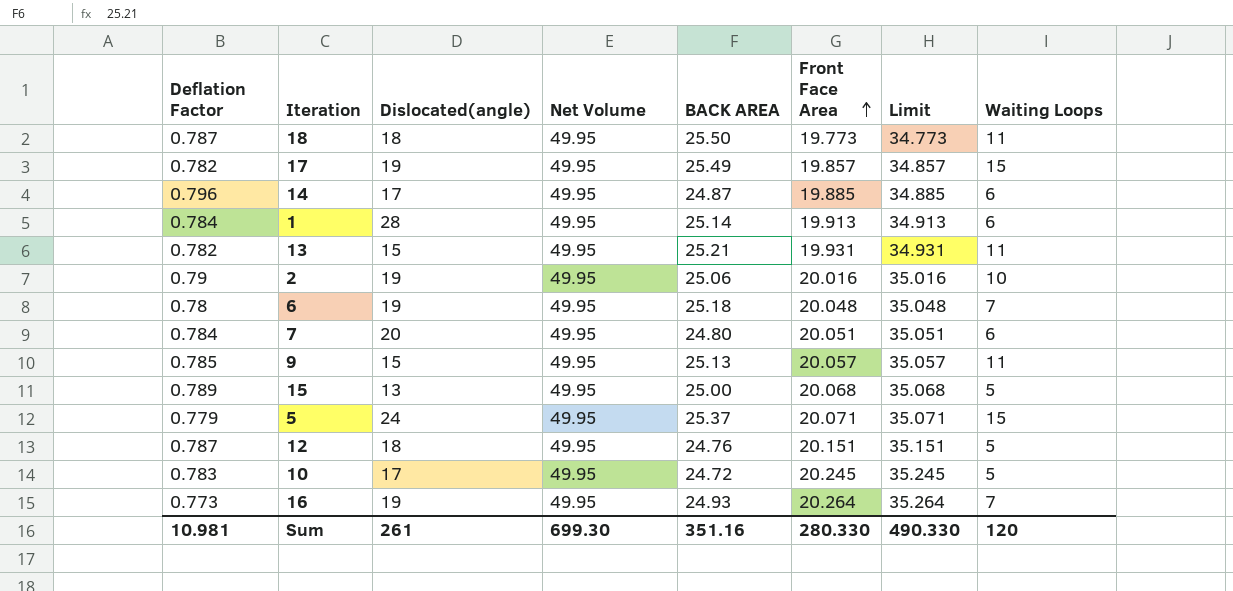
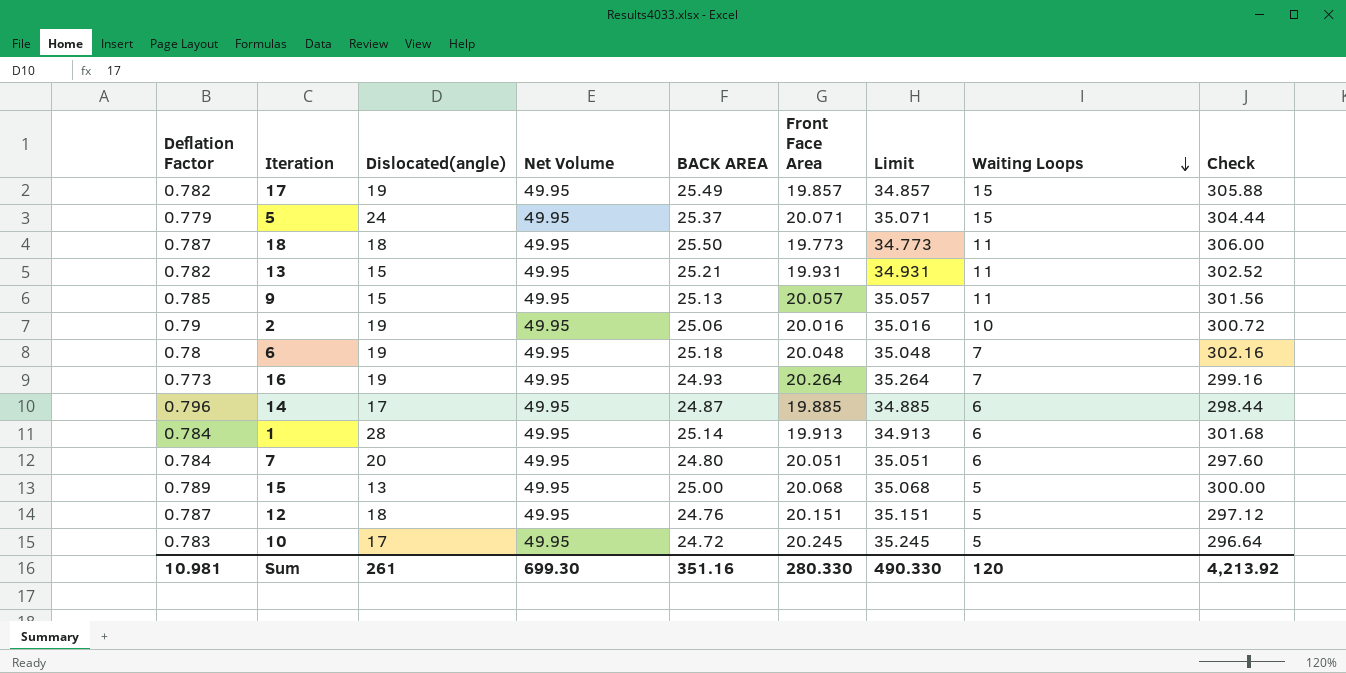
row order: Front Face Area ascending -> Waiting Loops descending
column Check | formula: none -> [BACK AREA] * 12

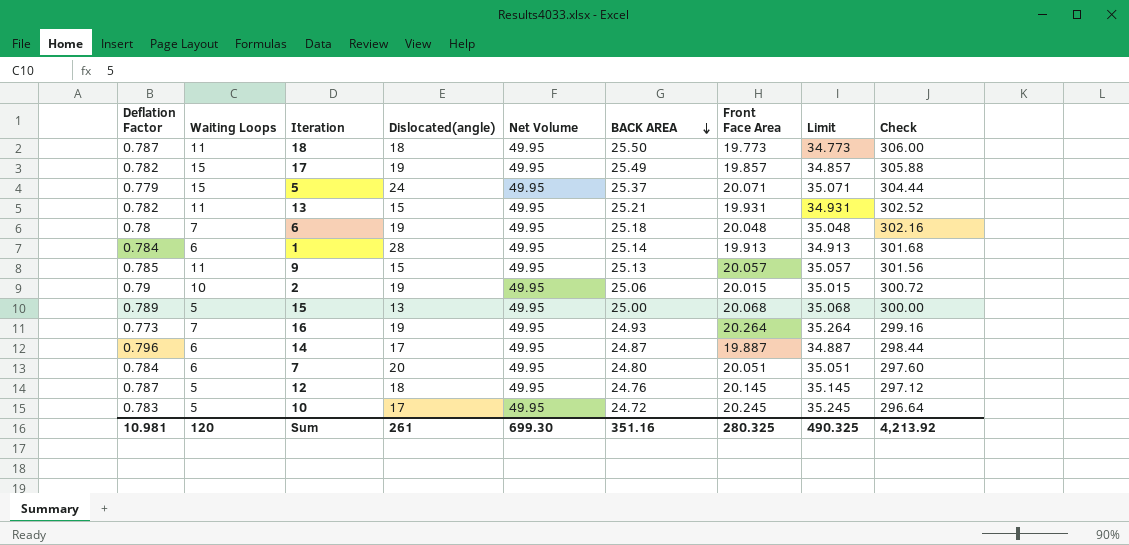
row order: Waiting Loops descending -> BACK AREA descending
column Waiting Loops | position: 8 -> 2
2 | Front Face Area: 20.016 -> 20.015
2 | Limit: 35.016 -> 35.015
14 | Front Face Area: 19.885 -> 19.887
14 | Limit: 34.885 -> 34.887
12 | Front Face Area: 20.151 -> 20.145
12 | Limit: 35.151 -> 35.145
Sum | Front Face Area: 280.330 -> 280.325
Sum | Limit: 490.330 -> 490.325

